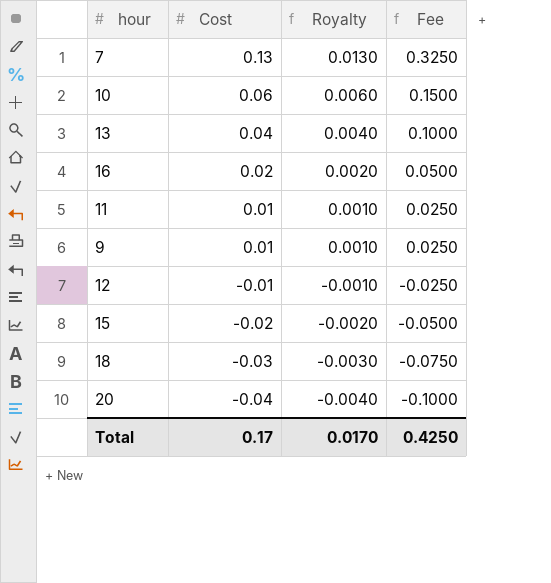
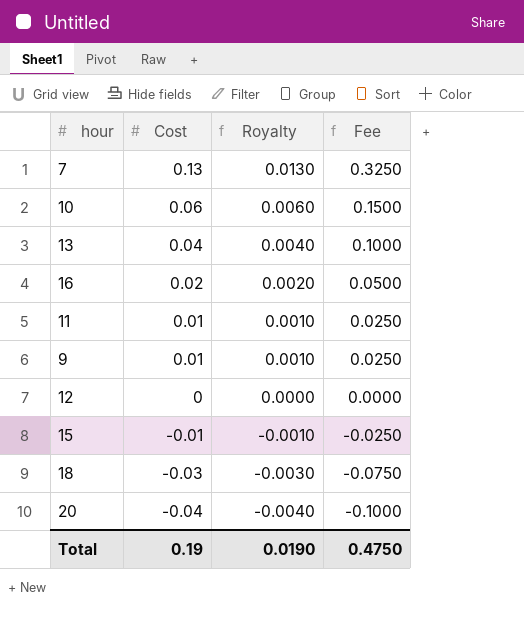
12 | Cost: -0.01 -> 0
12 | Royalty: -0.0010 -> 0.0000
12 | Fee: -0.0250 -> 0.0000
15 | Cost: -0.02 -> -0.01
15 | Royalty: -0.0020 -> -0.0010
15 | Fee: -0.0500 -> -0.0250
Total | Cost: 0.17 -> 0.19
Total | Royalty: 0.0170 -> 0.0190
Total | Fee: 0.4250 -> 0.4750

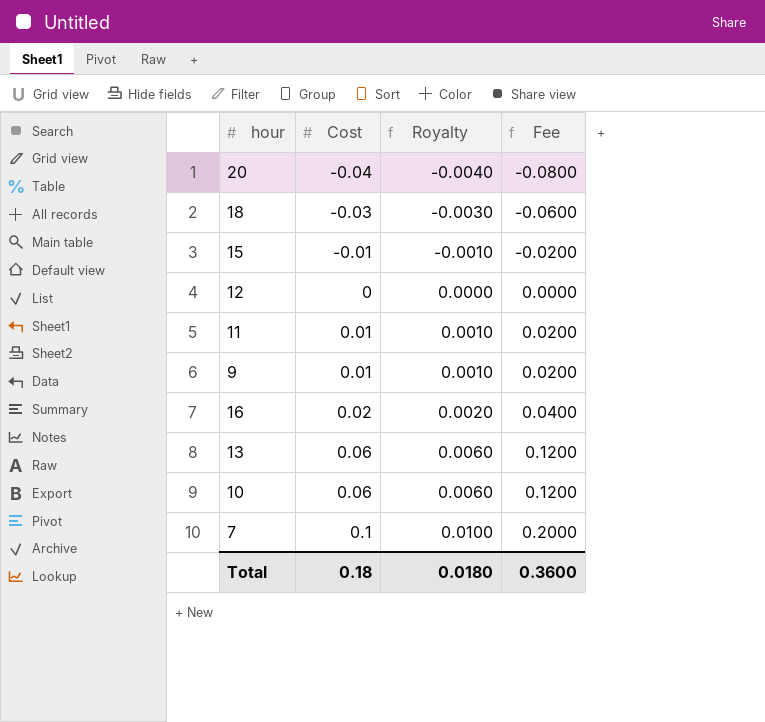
row order: Cost descending -> Cost ascending
column Fee | formula: [Cost] * 2.5 -> [Cost] * 2
13 | Cost: 0.04 -> 0.06
13 | Royalty: 0.0040 -> 0.0060
7 | Cost: 0.13 -> 0.1
7 | Royalty: 0.0130 -> 0.0100
Total | Cost: 0.19 -> 0.18
Total | Royalty: 0.0190 -> 0.0180
Total | Fee: 0.4750 -> 0.3600

